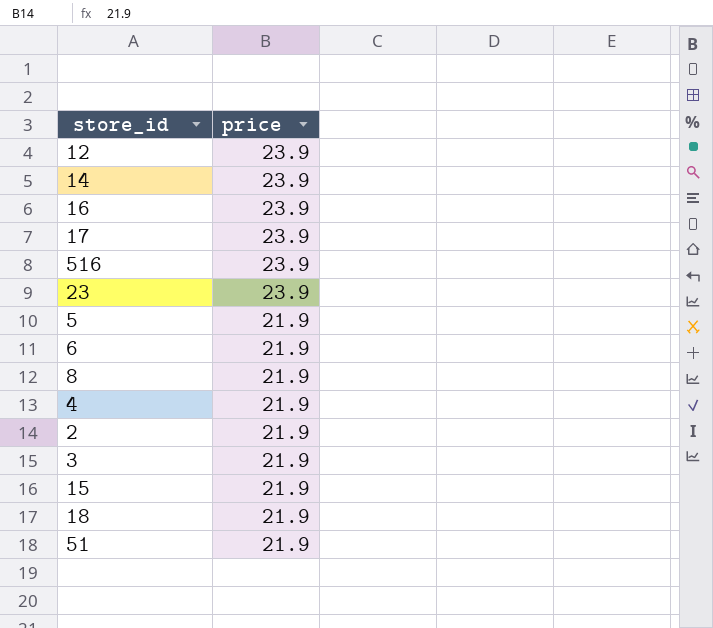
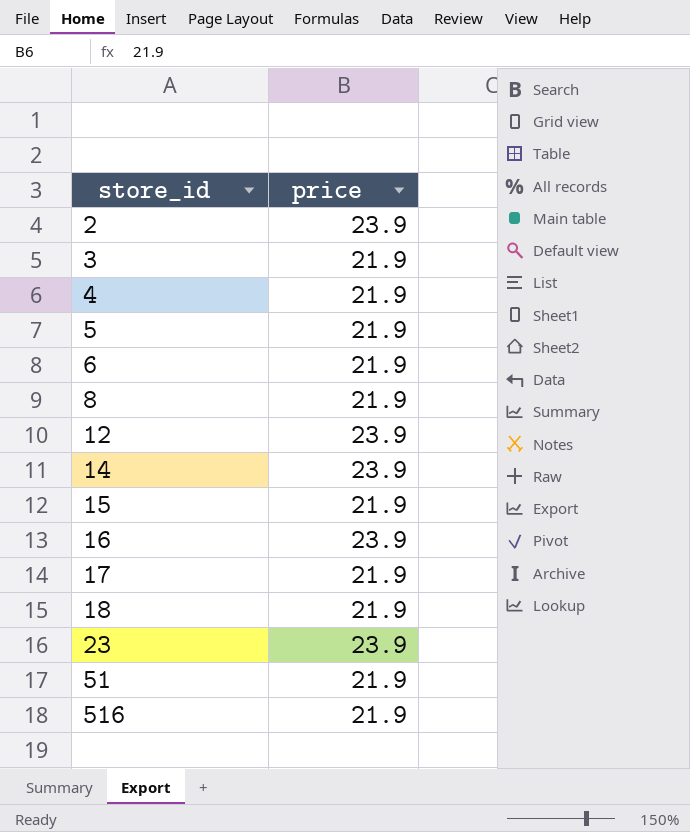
row order: price descending -> store_id ascending
2 | price: 21.9 -> 23.9
17 | price: 23.9 -> 21.9
516 | price: 23.9 -> 21.9

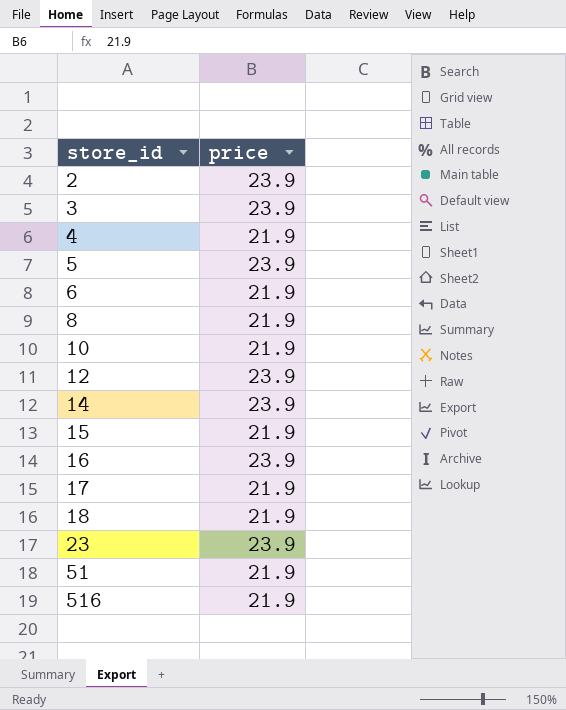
3 | price: 21.9 -> 23.9
5 | price: 21.9 -> 23.9
row 10: none -> 21.9

